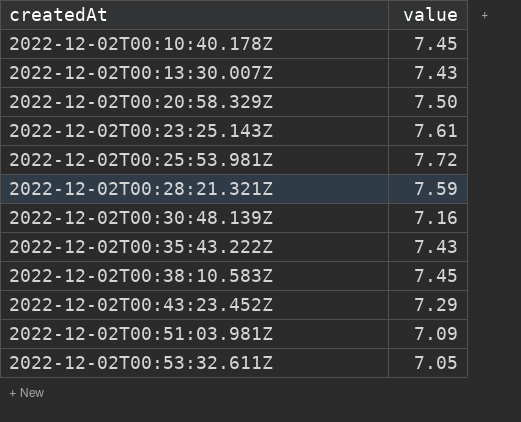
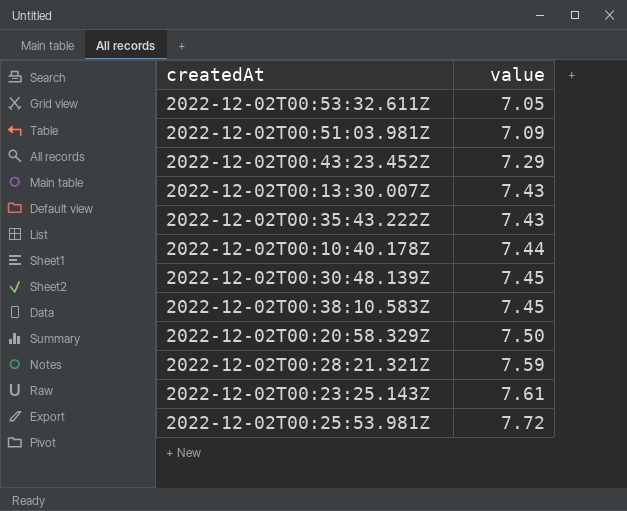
row order: createdAt ascending -> value ascending
2022-12-02T00:10:40.178Z | value: 7.45 -> 7.44
2022-12-02T00:30:48.139Z | value: 7.16 -> 7.45

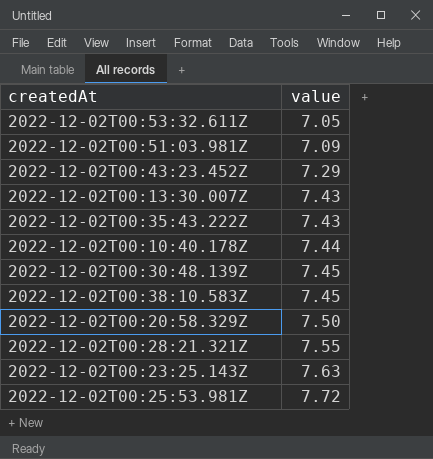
2022-12-02T00:28:21.321Z | value: 7.59 -> 7.55
2022-12-02T00:23:25.143Z | value: 7.61 -> 7.63

